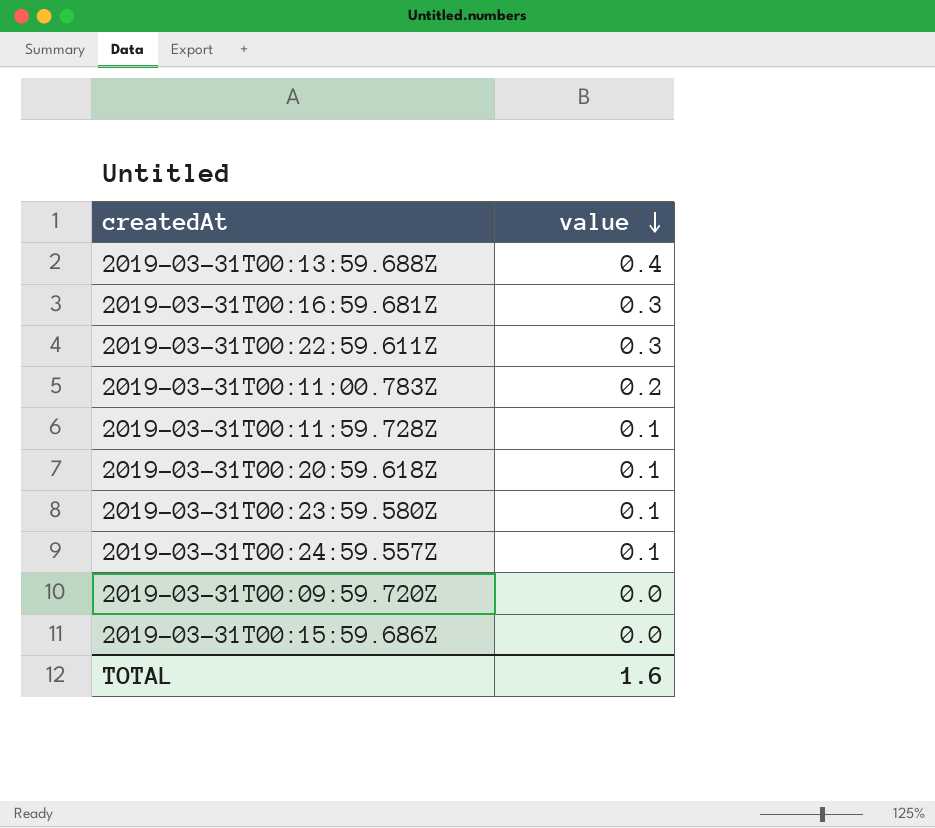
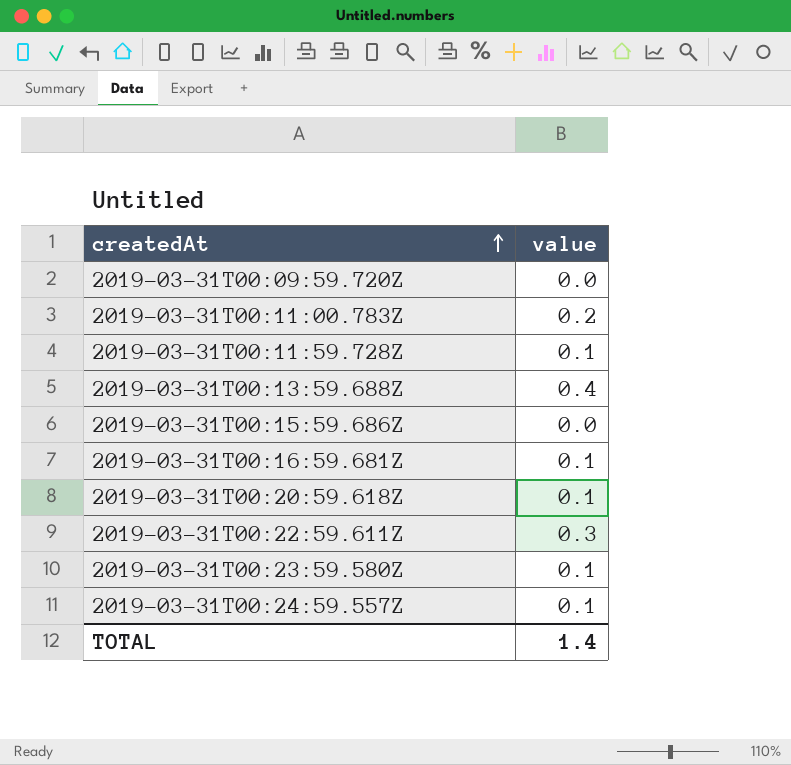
row order: value descending -> createdAt ascending
2019-03-31T00:16:59.681Z | value: 0.3 -> 0.1
TOTAL | value: 1.6 -> 1.4

